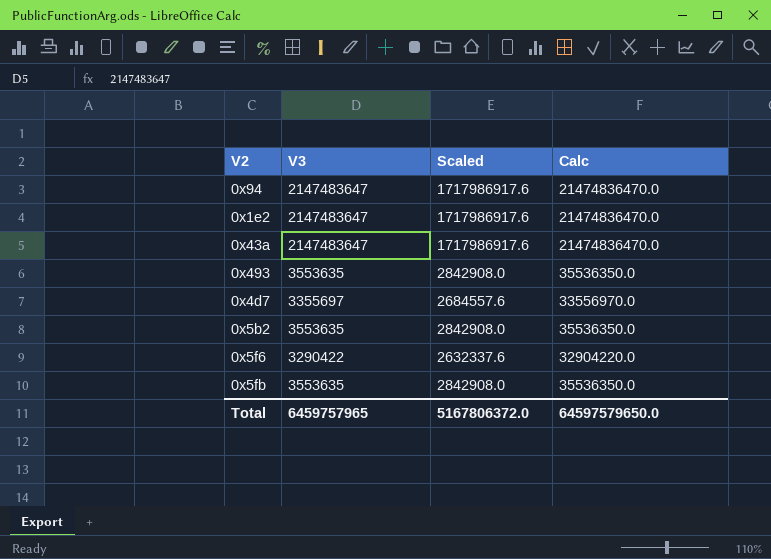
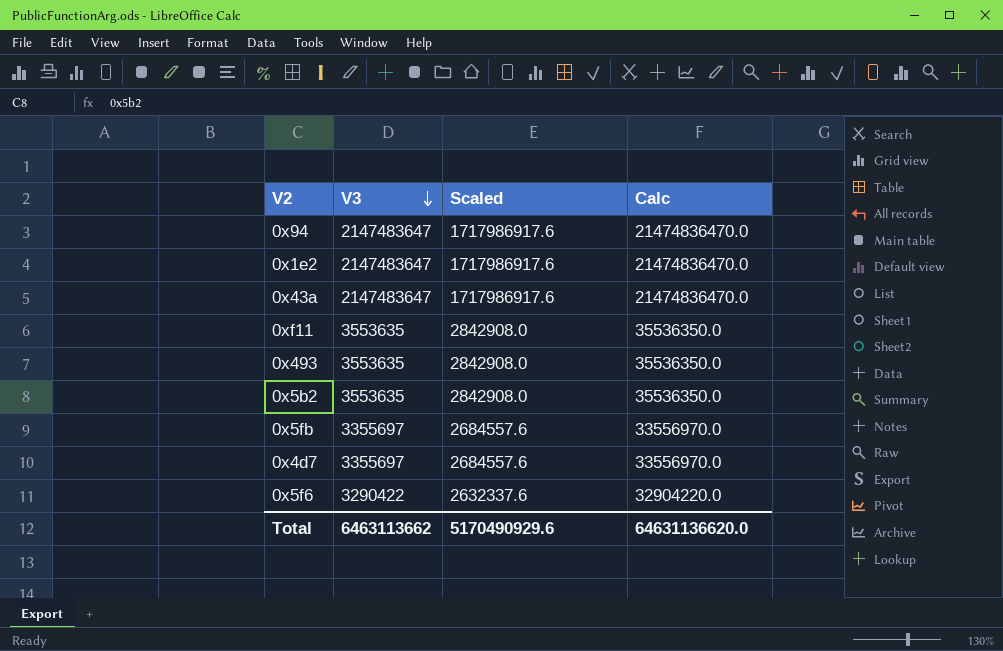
row order: none -> V3 descending
row 0xf11: none -> 3553635 | 2842908.0 | 35536350.0
0x5fb | V3: 3553635 -> 3355697
0x5fb | Scaled: 2842908.0 -> 2684557.6
0x5fb | Calc: 35536350.0 -> 33556970.0
Total | V3: 6459757965 -> 6463113662
Total | Scaled: 5167806372.0 -> 5170490929.6
Total | Calc: 64597579650.0 -> 64631136620.0

